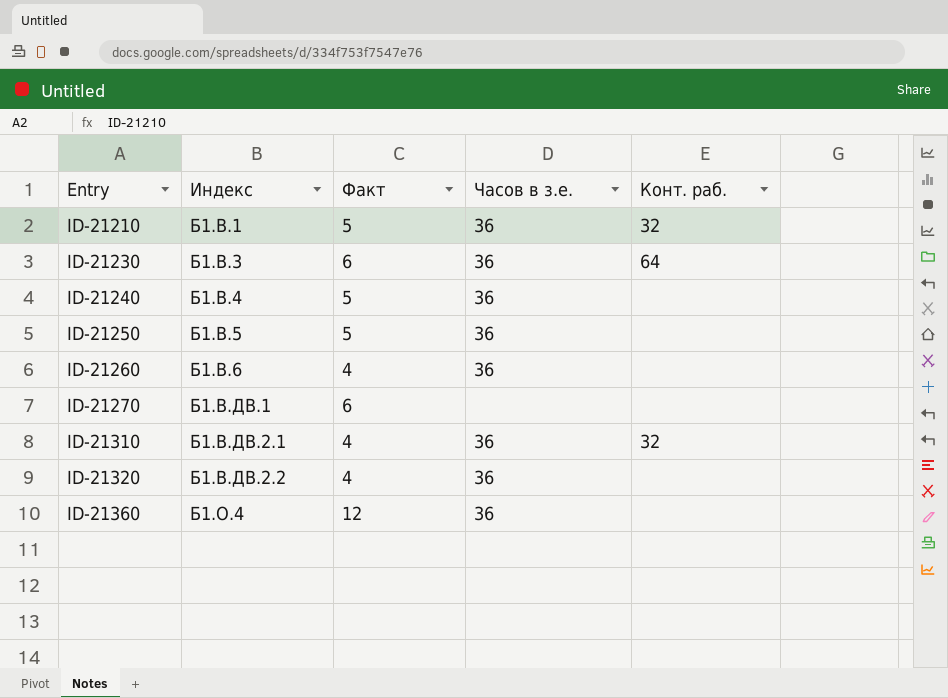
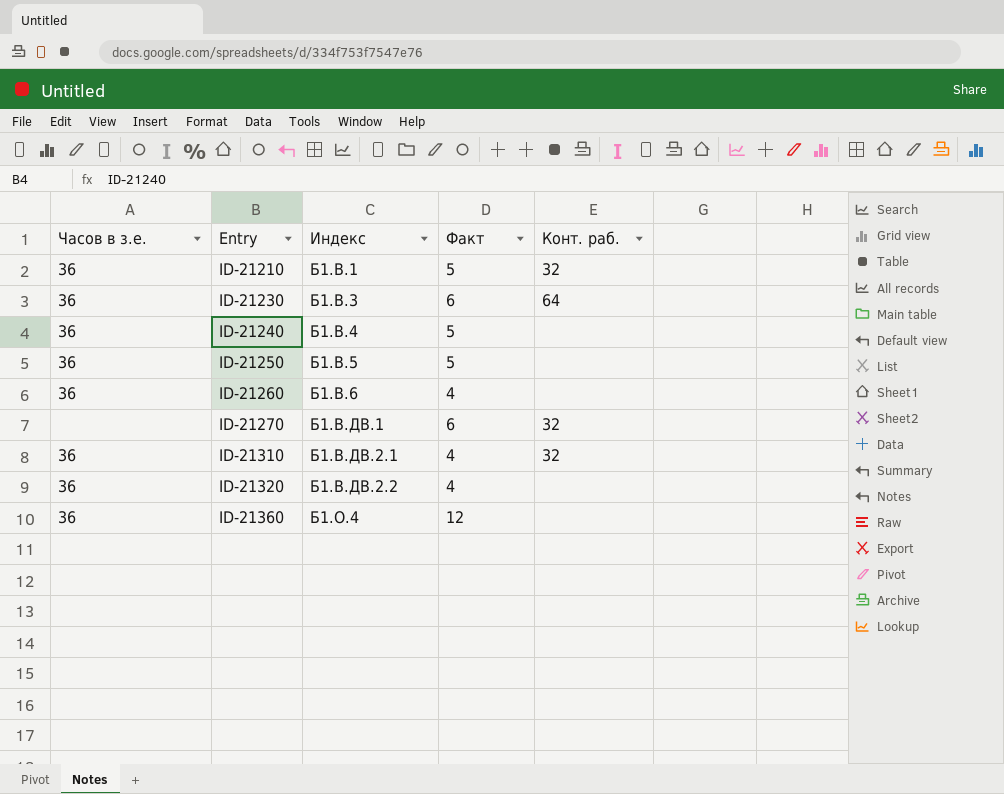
column Часов в з.е. | position: 4 -> 1
ID-21270 | Конт. раб.: none -> 32

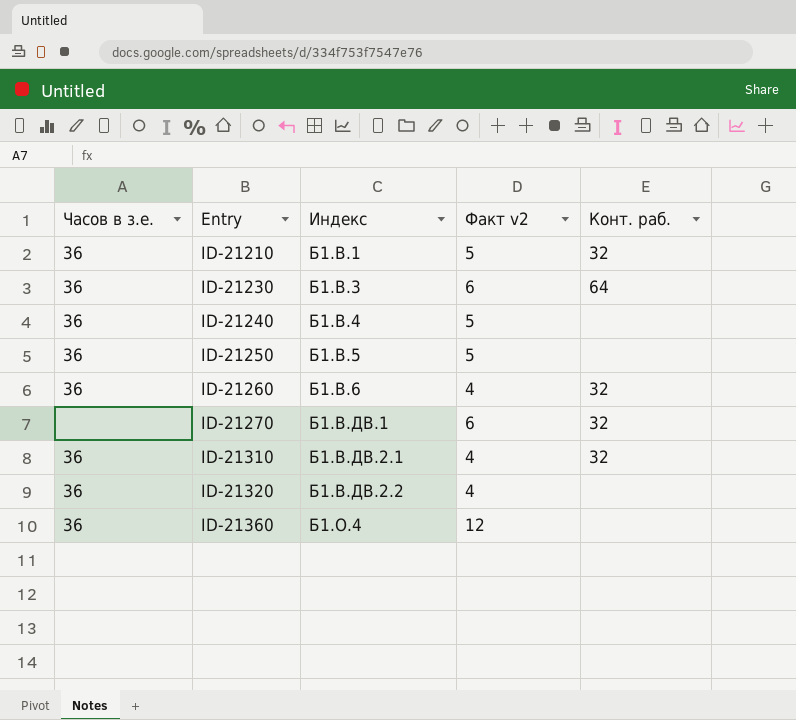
column name: Факт -> Факт v2
ID-21260 | Конт. раб.: none -> 32

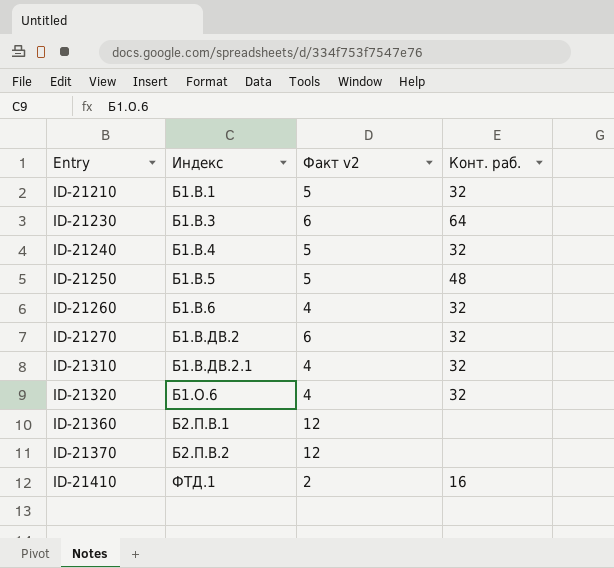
column Часов в з.е. | position: 1 -> none
ID-21240 | Конт. раб.: none -> 32
ID-21250 | Конт. раб.: none -> 48
ID-21270 | Индекс: Б1.В.ДВ.1 -> Б1.В.ДВ.2
ID-21320 | Индекс: Б1.В.ДВ.2.2 -> Б1.О.6
ID-21320 | Конт. раб.: none -> 32
ID-21360 | Индекс: Б1.О.4 -> Б2.П.В.1
row ID-21370: none -> Б2.П.В.2 | 12 | none
row ID-21410: none -> ФТД.1 | 2 | 16

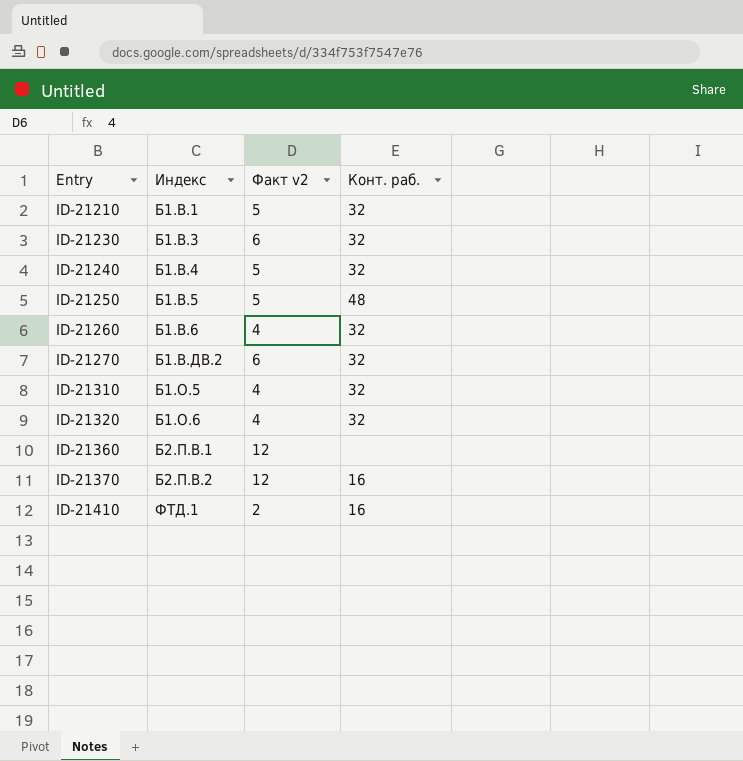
ID-21230 | Конт. раб.: 64 -> 32
ID-21310 | Индекс: Б1.В.ДВ.2.1 -> Б1.О.5
ID-21370 | Конт. раб.: none -> 16

